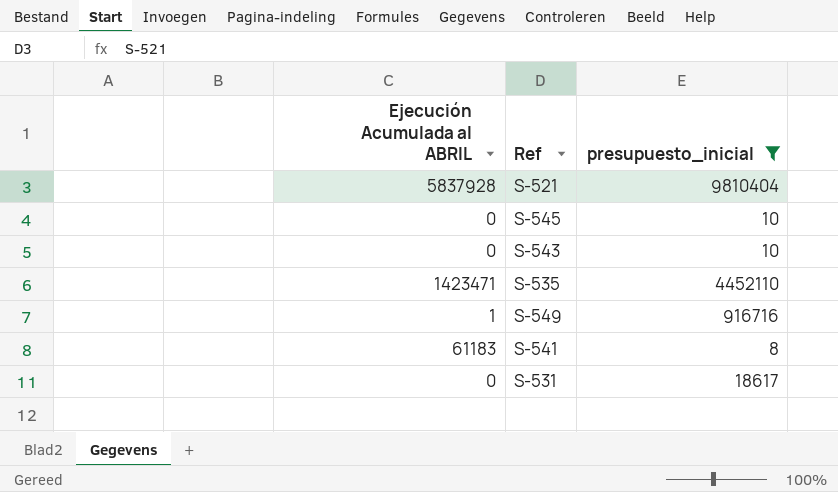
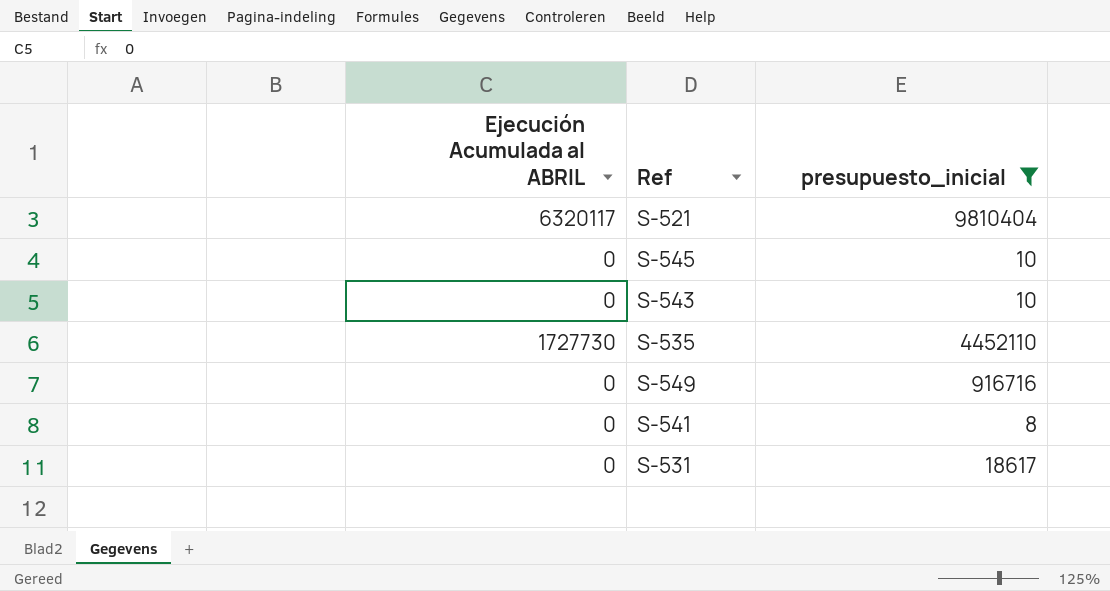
S-521 | Ejecución Acumulada al ABRIL: 5837928 -> 6320117
S-535 | Ejecución Acumulada al ABRIL: 1423471 -> 1727730
S-549 | Ejecución Acumulada al ABRIL: 1 -> 0
S-541 | Ejecución Acumulada al ABRIL: 61183 -> 0

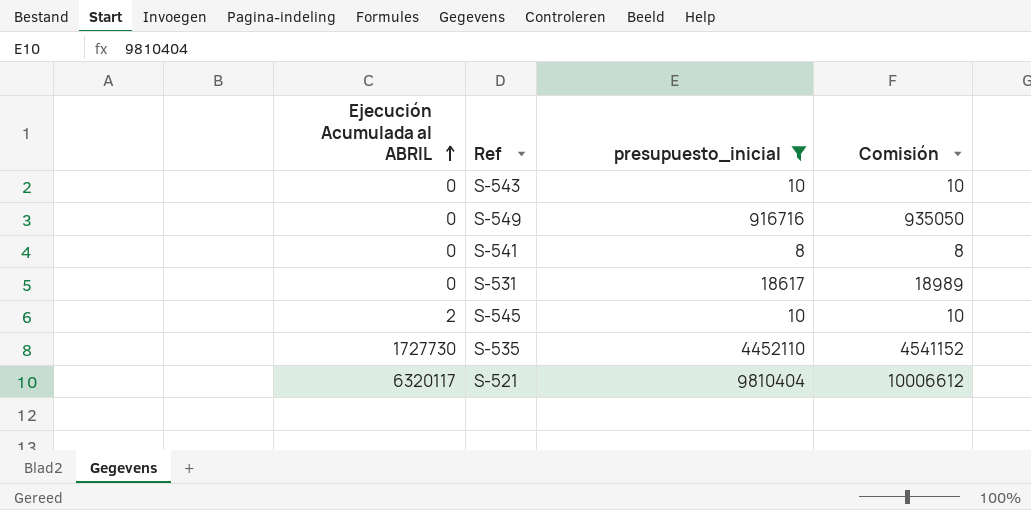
row order: none -> Ejecución Acumulada al ABRIL ascending
column Comisión | formula: none -> [presupuesto_inicial] * 1,02
S-545 | Ejecución Acumulada al ABRIL: 0 -> 2

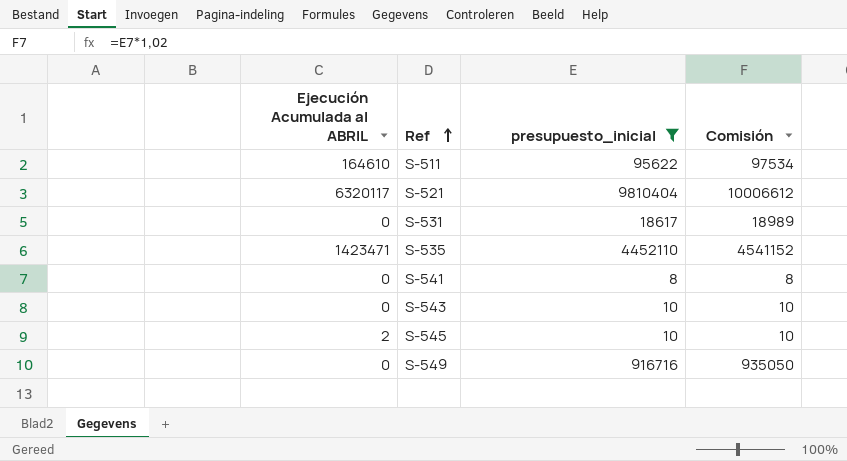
row order: Ejecución Acumulada al ABRIL ascending -> Ref ascending
row S-511: none -> 164610 | 95622 | 97534
S-535 | Ejecución Acumulada al ABRIL: 1727730 -> 1423471

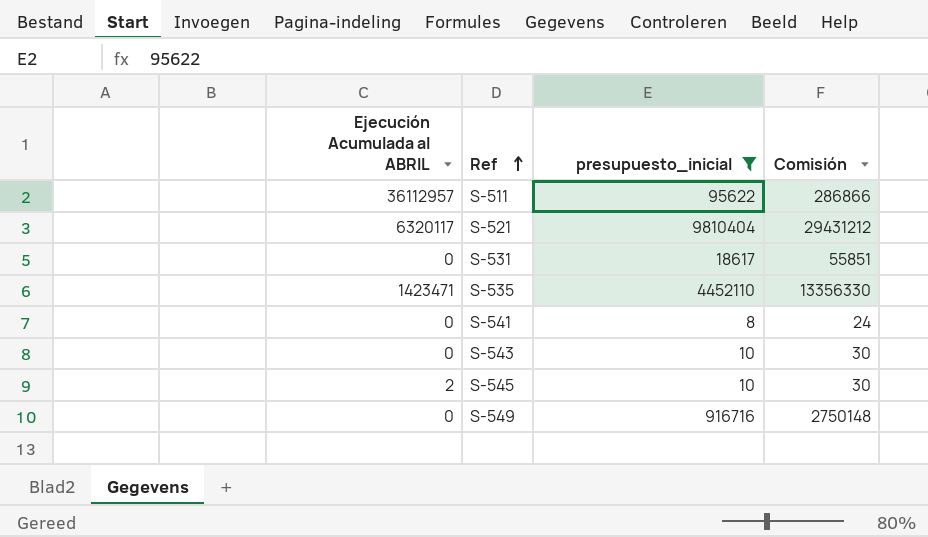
column Comisión | formula: [presupuesto_inicial] * 1,02 -> [presupuesto_inicial] * 3
S-511 | Ejecución Acumulada al ABRIL: 164610 -> 36112957

